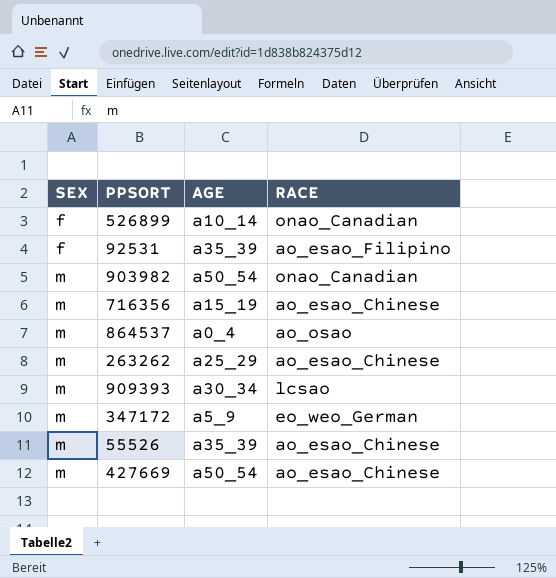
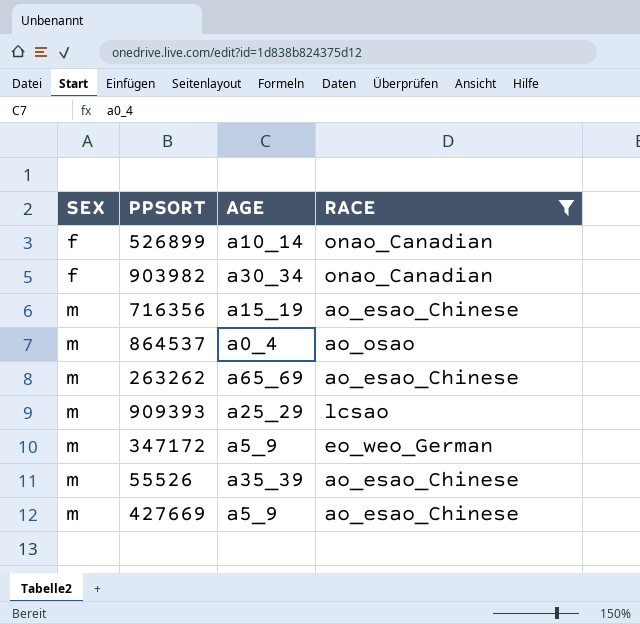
filter: none -> RACE != ao_esao_Filipino
903982 | SEX: m -> f
903982 | AGE: a50_54 -> a30_34
263262 | AGE: a25_29 -> a65_69
909393 | AGE: a30_34 -> a25_29
427669 | AGE: a50_54 -> a5_9

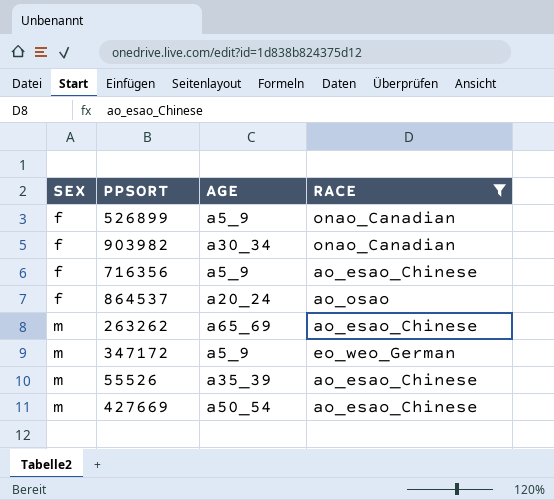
row 909393: m | a25_29 | lcsao -> none
526899 | AGE: a10_14 -> a5_9
716356 | SEX: m -> f
716356 | AGE: a15_19 -> a5_9
864537 | SEX: m -> f
864537 | AGE: a0_4 -> a20_24
427669 | AGE: a5_9 -> a50_54

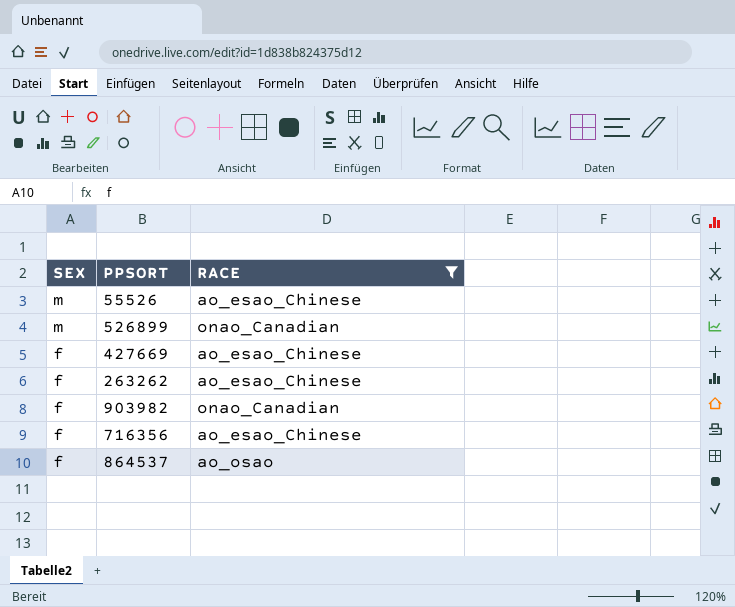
row order: SEX ascending -> SEX descending
column AGE | position: 3 -> none
row 347172: m | a5_9 | eo_weo_German -> none
526899 | SEX: f -> m
427669 | SEX: m -> f
263262 | SEX: m -> f

